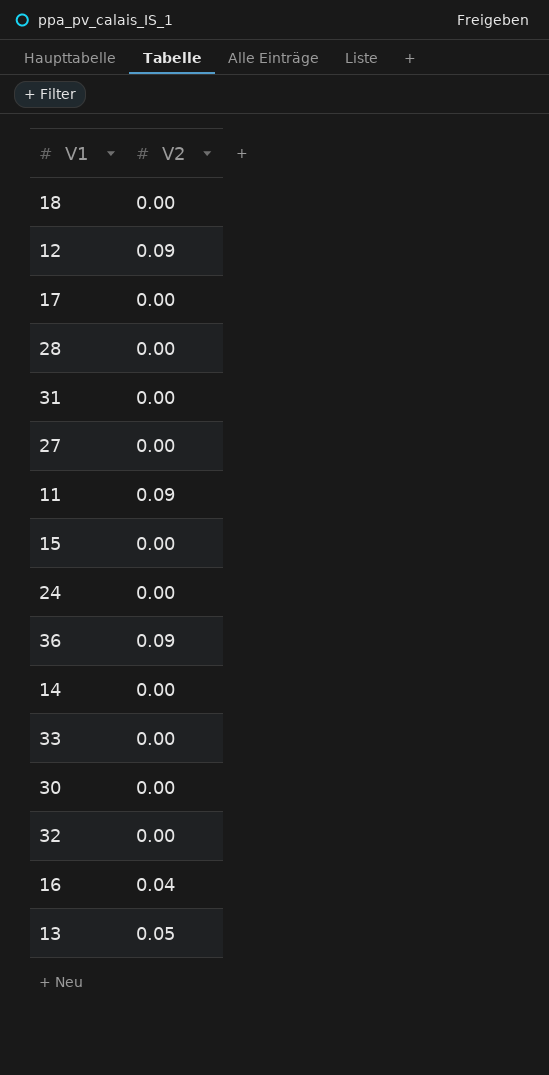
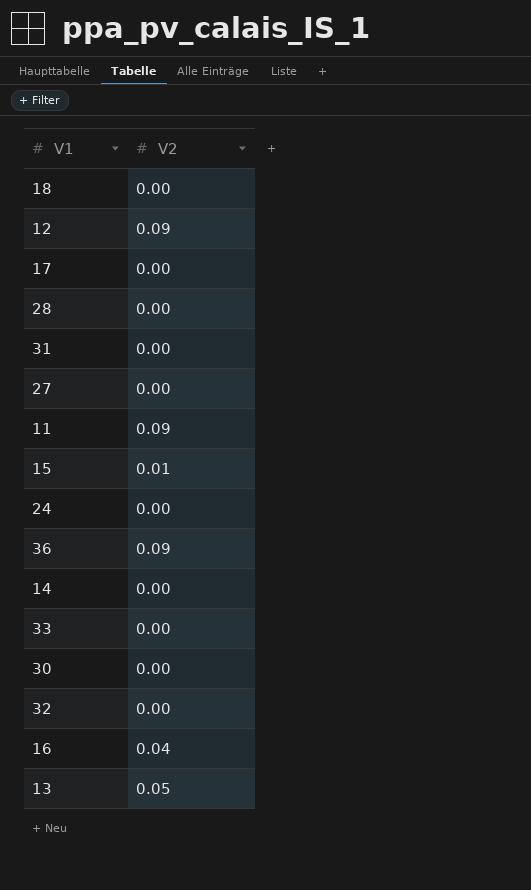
15 | V2: 0.00 -> 0.01

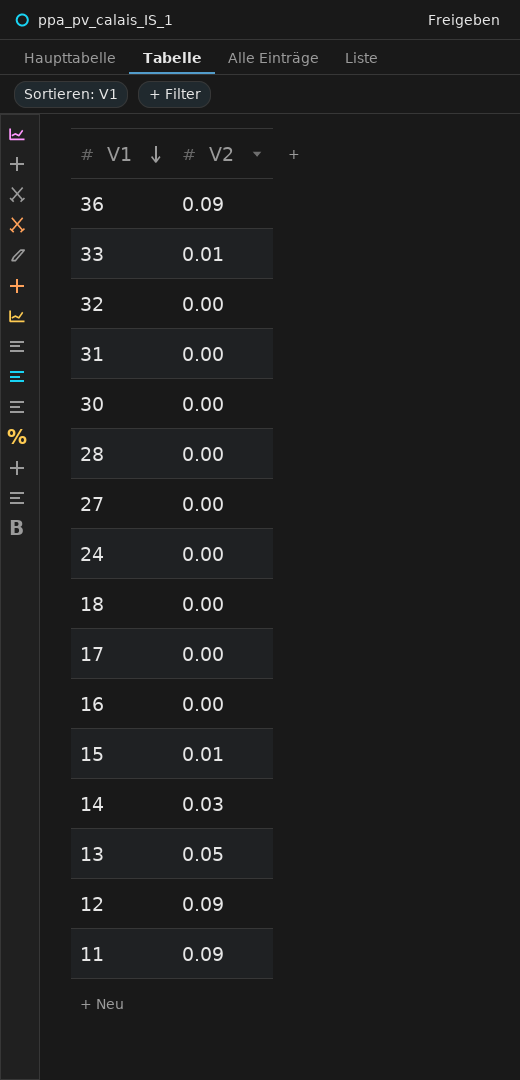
row order: none -> V1 descending
33 | V2: 0.00 -> 0.01
16 | V2: 0.04 -> 0.00
14 | V2: 0.00 -> 0.03

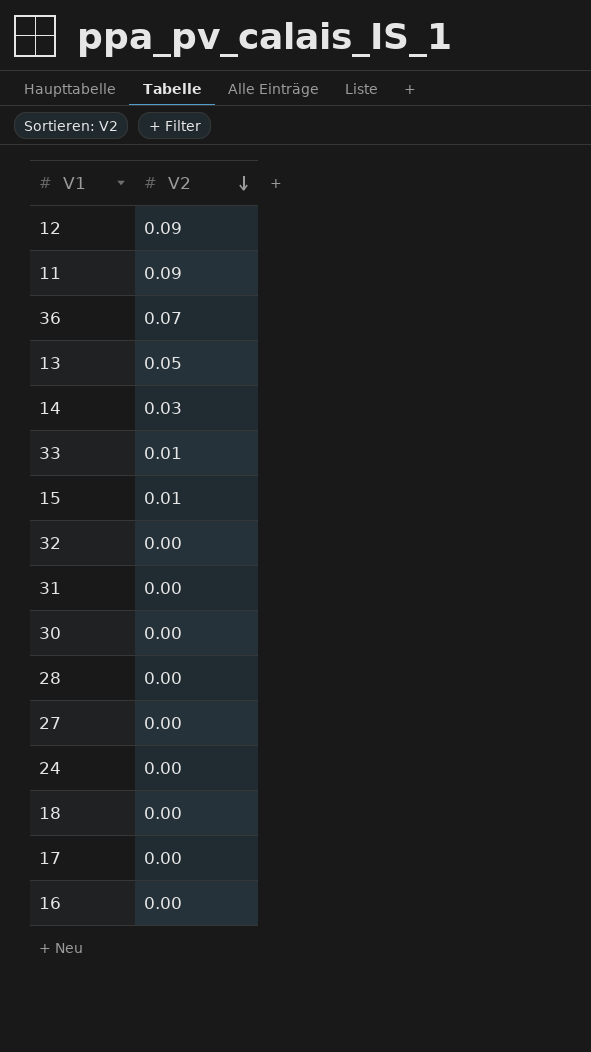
row order: V1 descending -> V2 descending
36 | V2: 0.09 -> 0.07

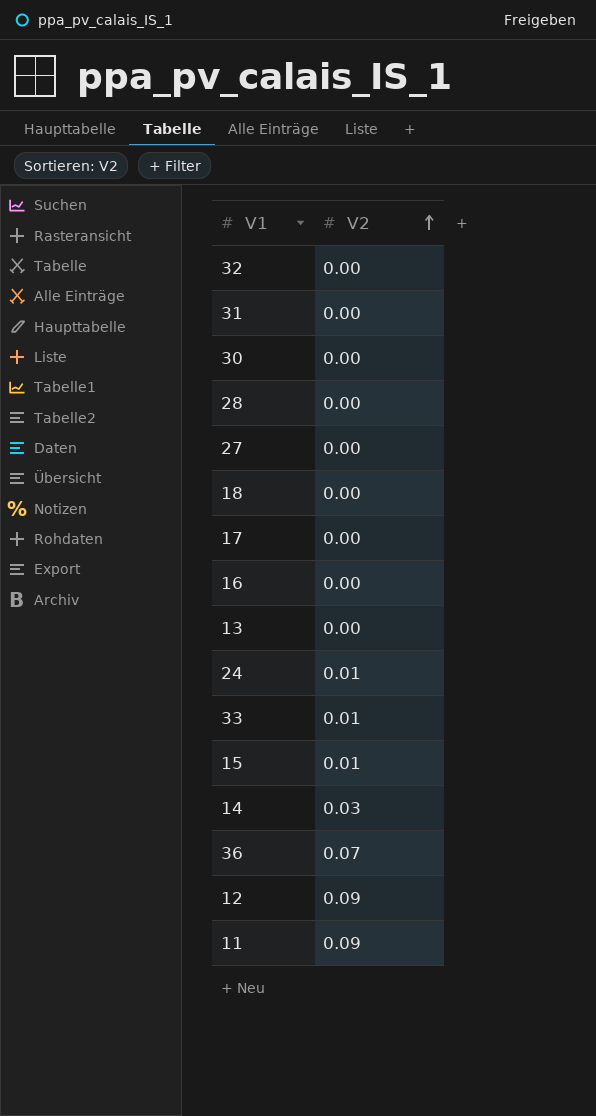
row order: V2 descending -> V2 ascending
13 | V2: 0.05 -> 0.00
24 | V2: 0.00 -> 0.01

